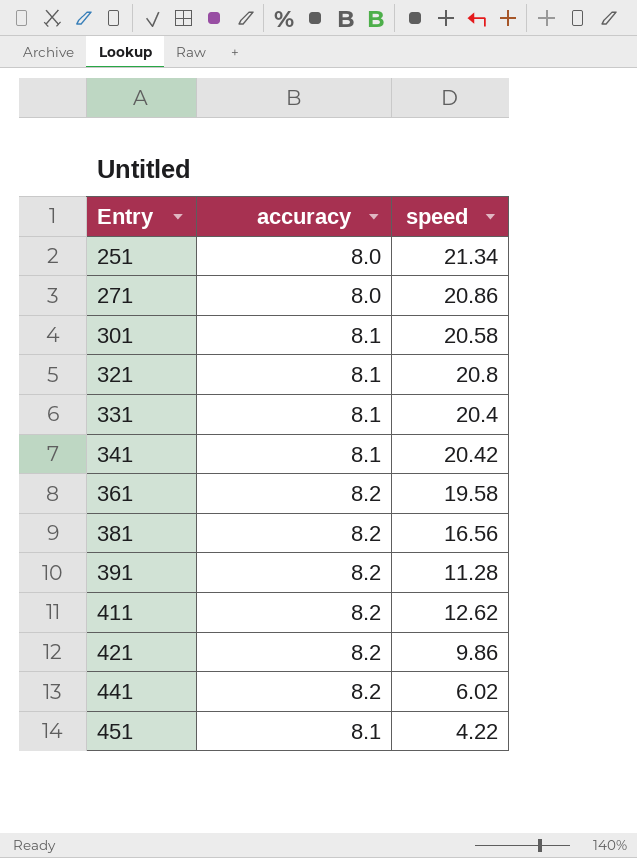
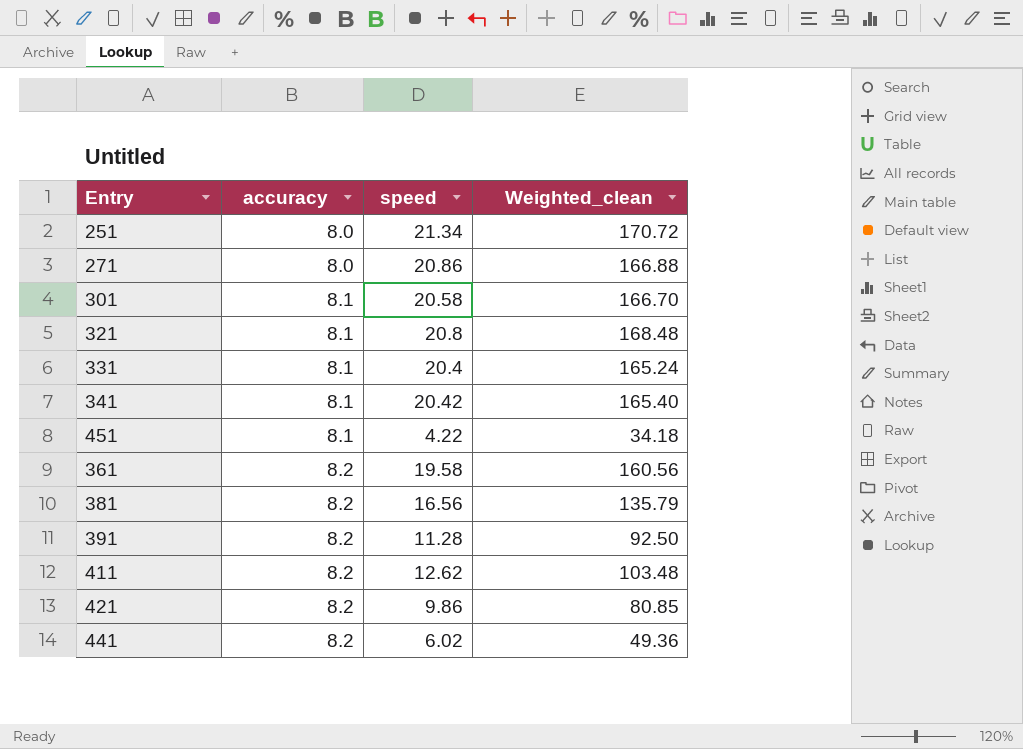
row order: Entry ascending -> accuracy ascending
column Weighted_clean | formula: none -> [accuracy] * [speed]

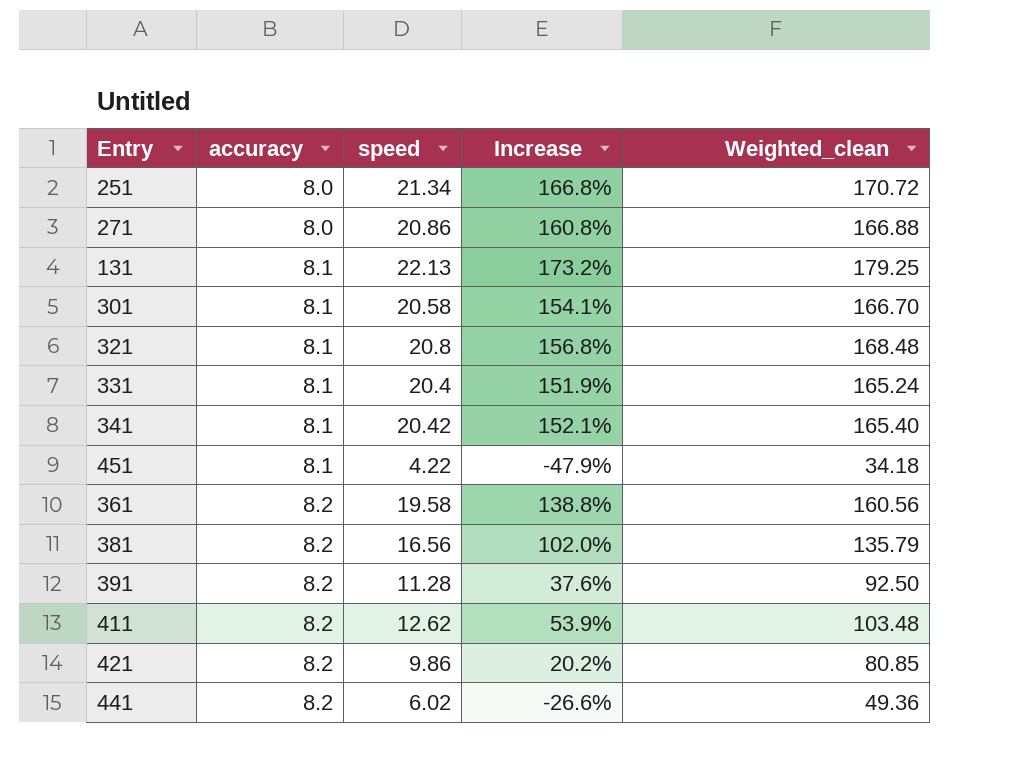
column Increase | formula: none -> ([speed] - [accuracy]) / [accuracy]
row 131: none -> 8.1 | 22.13 | 173.2% | 179.25

